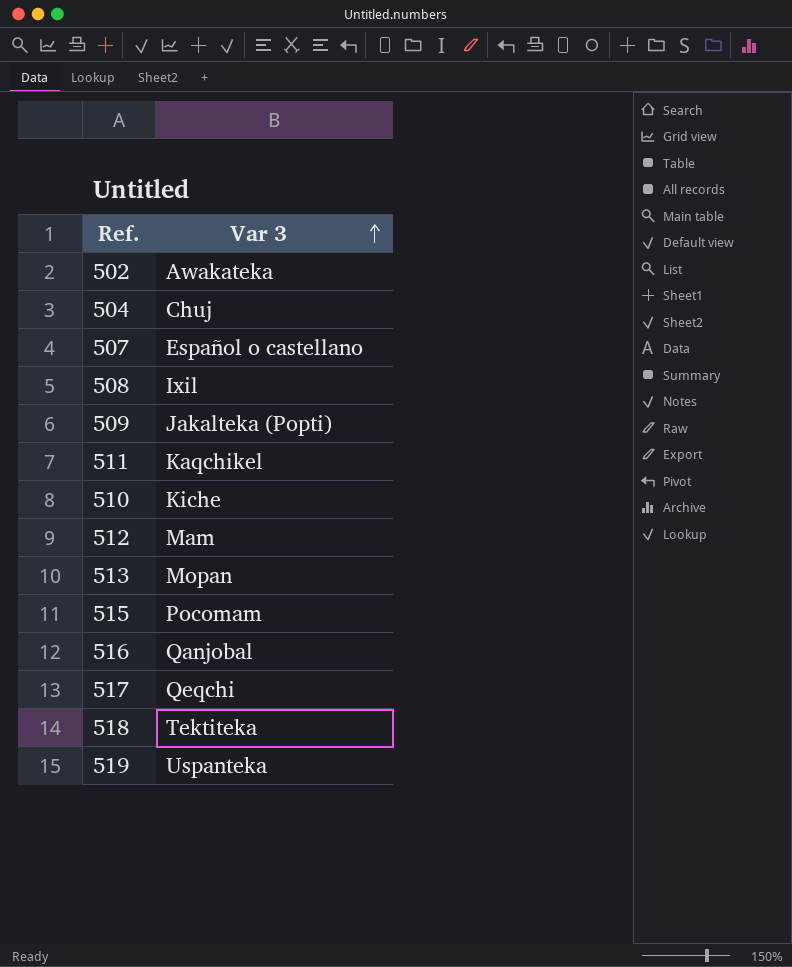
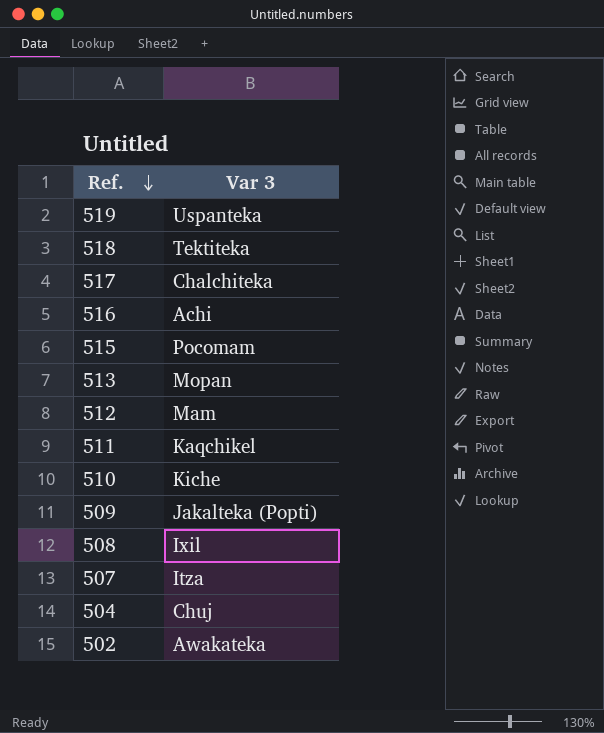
row order: Var 3 ascending -> Ref. descending
517 | Var 3: Qeqchi -> Chalchiteka
516 | Var 3: Qanjobal -> Achi
507 | Var 3: Español o castellano -> Itza

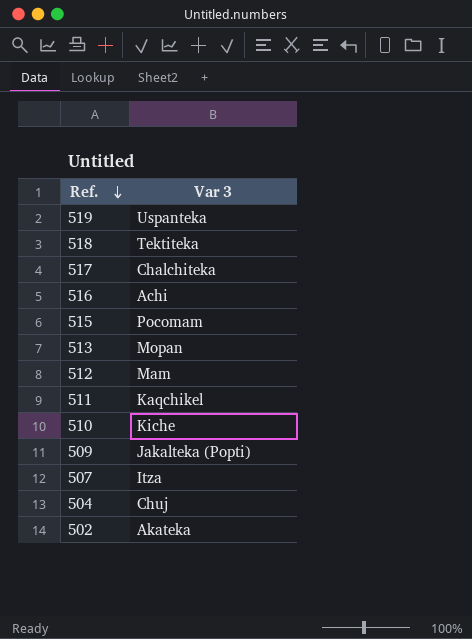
row 508: Ixil -> none
502 | Var 3: Awakateka -> Akateka

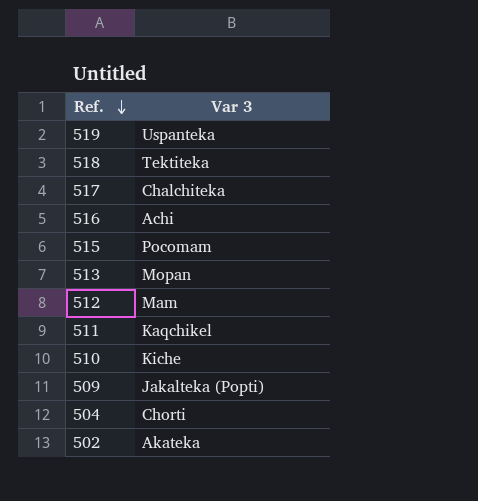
row 507: Itza -> none
504 | Var 3: Chuj -> Chorti

